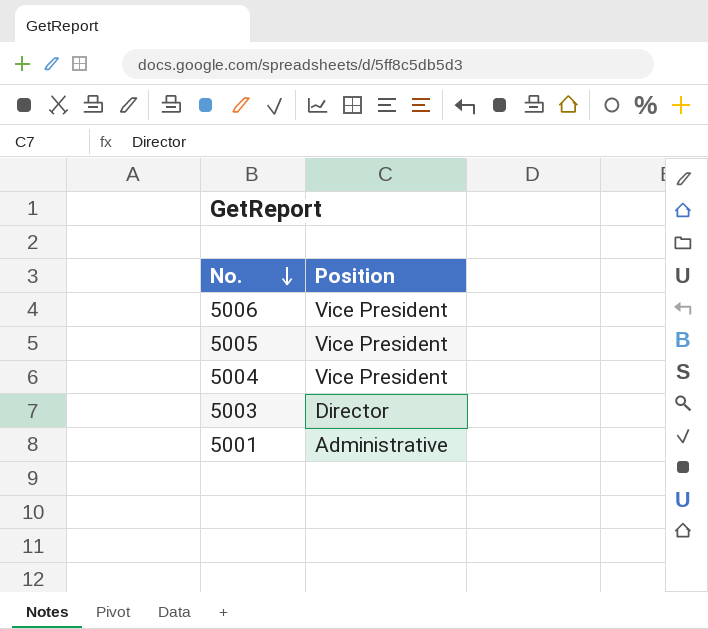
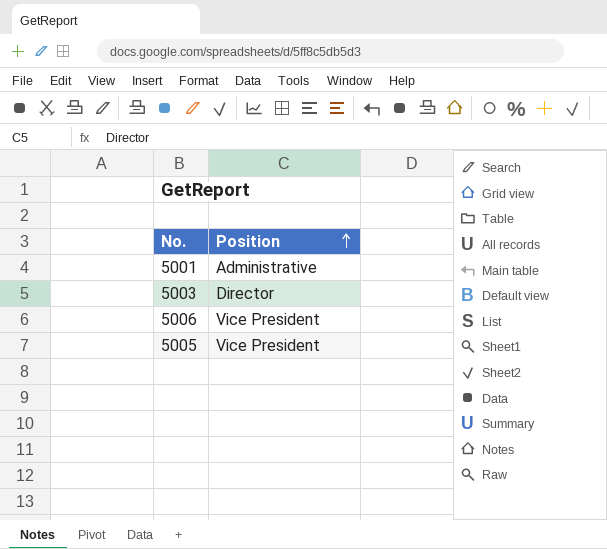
row order: No. descending -> Position ascending
row 5004: Vice President -> none

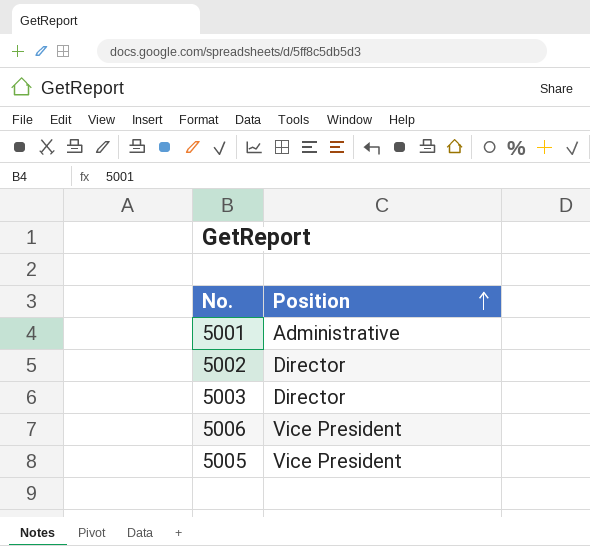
row 5002: none -> Director

